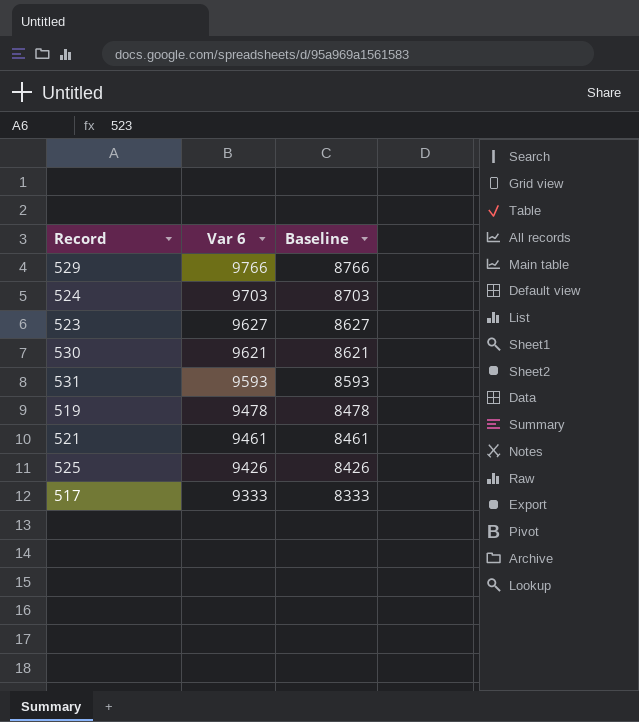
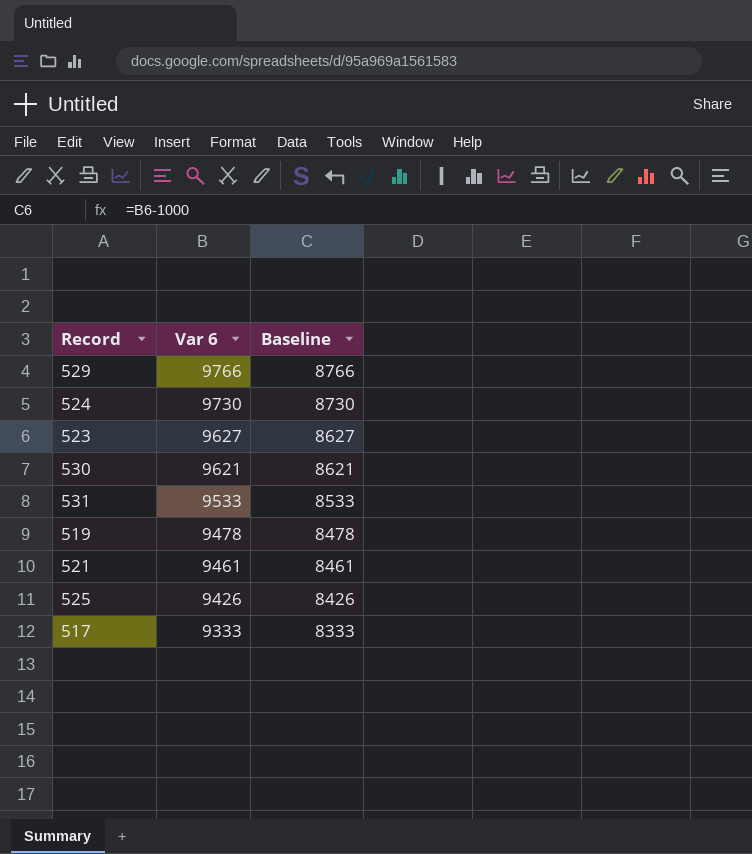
524 | Var 6: 9703 -> 9730
524 | Baseline: 8703 -> 8730
531 | Var 6: 9593 -> 9533
531 | Baseline: 8593 -> 8533

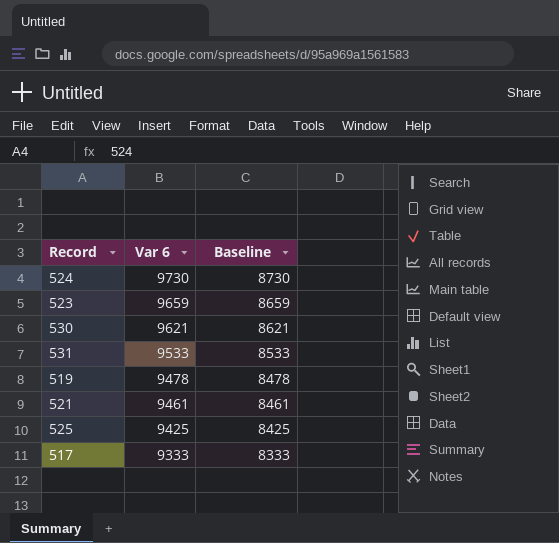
row 529: 9766 | 8766 -> none
523 | Var 6: 9627 -> 9659
523 | Baseline: 8627 -> 8659
525 | Var 6: 9426 -> 9425
525 | Baseline: 8426 -> 8425

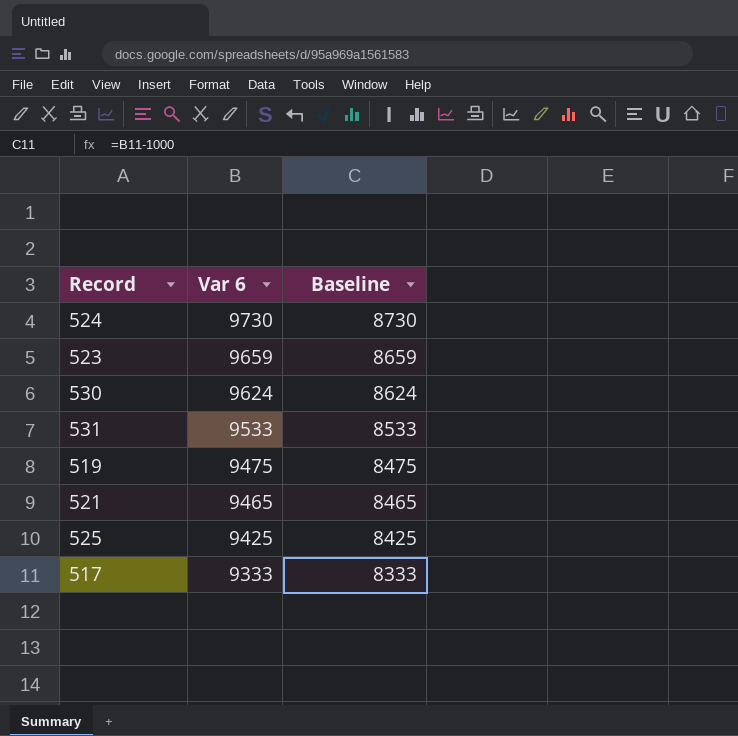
530 | Var 6: 9621 -> 9624
530 | Baseline: 8621 -> 8624
519 | Var 6: 9478 -> 9475
519 | Baseline: 8478 -> 8475
521 | Var 6: 9461 -> 9465
521 | Baseline: 8461 -> 8465

